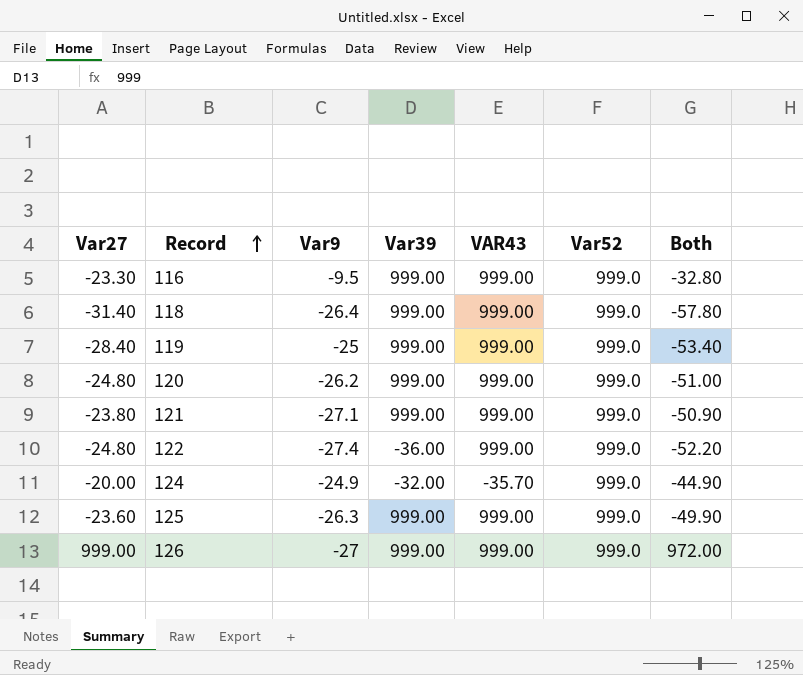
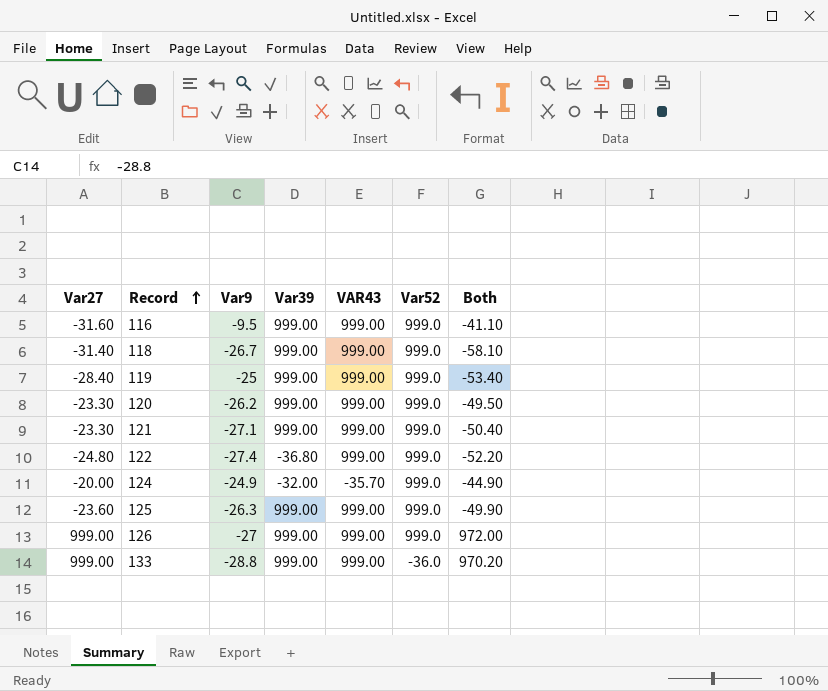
116 | Var27: -23.30 -> -31.60
116 | Both: -32.80 -> -41.10
118 | Var9: -26.4 -> -26.7
118 | Both: -57.80 -> -58.10
120 | Var27: -24.80 -> -23.30
120 | Both: -51.00 -> -49.50
121 | Var27: -23.80 -> -23.30
121 | Both: -50.90 -> -50.40
122 | Var39: -36.00 -> -36.80
row 133: none -> 999.00 | -28.8 | 999.00 | 999.00 | -36.0 | 970.20

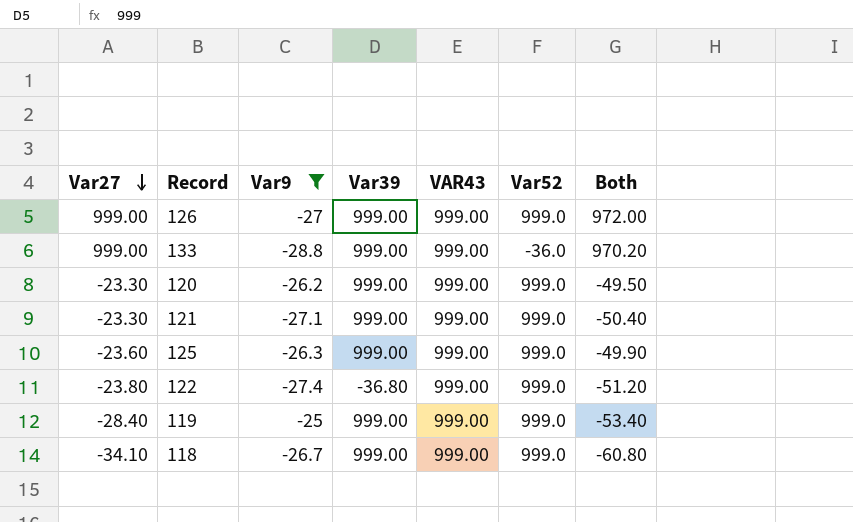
filter: none -> Var9 <= -25
row order: Record ascending -> Var27 descending
122 | Var27: -24.80 -> -23.80
122 | Both: -52.20 -> -51.20
118 | Var27: -31.40 -> -34.10
118 | Both: -58.10 -> -60.80

